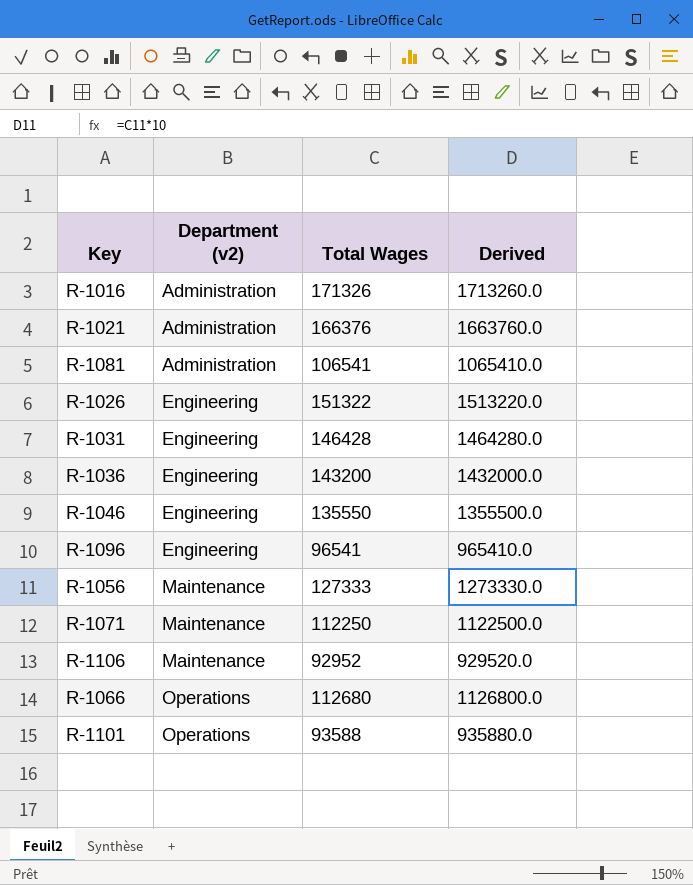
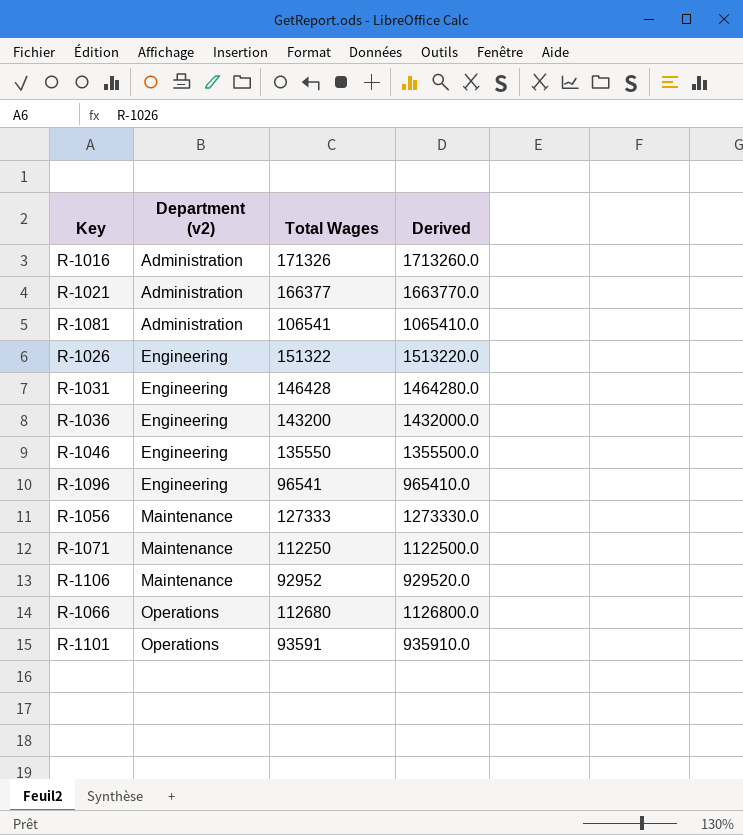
R-1021 | Total Wages: 166376 -> 166377
R-1021 | Derived: 1663760.0 -> 1663770.0
R-1101 | Total Wages: 93588 -> 93591
R-1101 | Derived: 935880.0 -> 935910.0

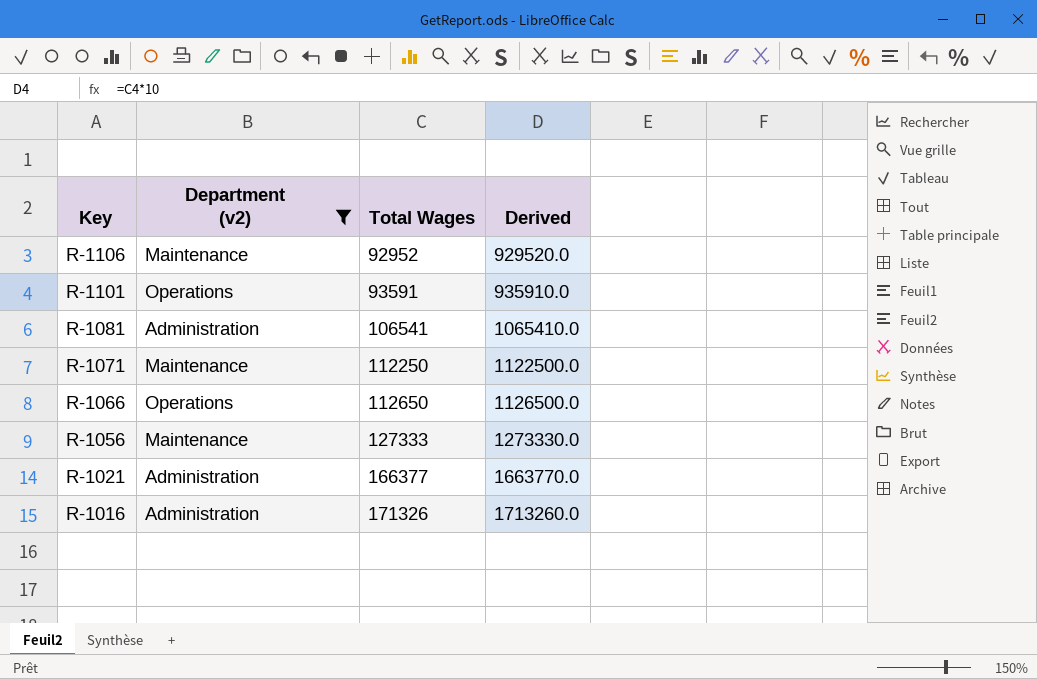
filter: none -> Department (v2) != Engineering
row order: Department (v2) ascending -> Key descending
R-1066 | Total Wages: 112680 -> 112650
R-1066 | Derived: 1126800.0 -> 1126500.0

